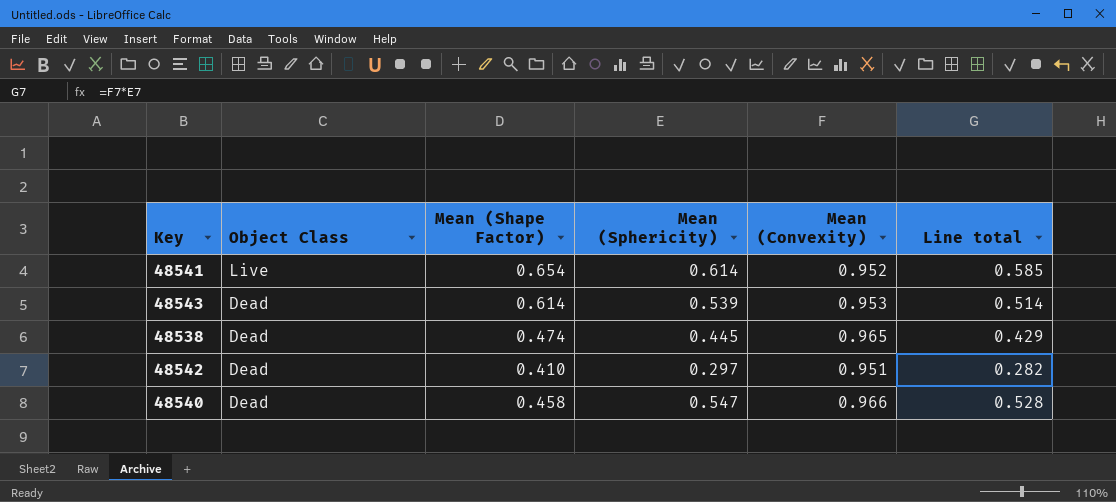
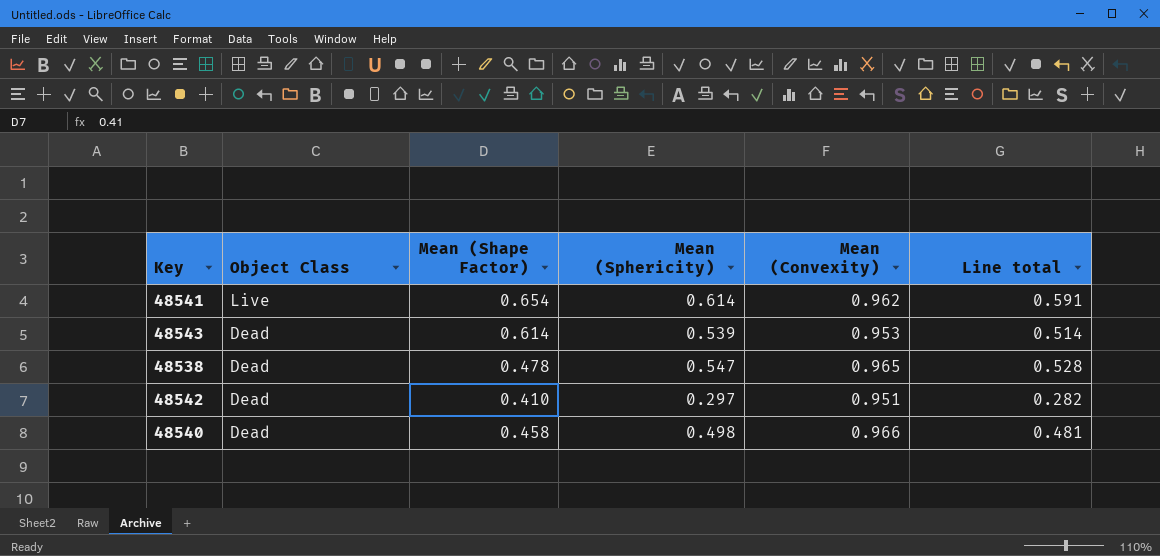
48541 | Mean (Convexity): 0.952 -> 0.962
48541 | Line total: 0.585 -> 0.591
48538 | Mean (Shape Factor): 0.474 -> 0.478
48538 | Mean (Sphericity): 0.445 -> 0.547
48538 | Line total: 0.429 -> 0.528
48540 | Mean (Sphericity): 0.547 -> 0.498
48540 | Line total: 0.528 -> 0.481

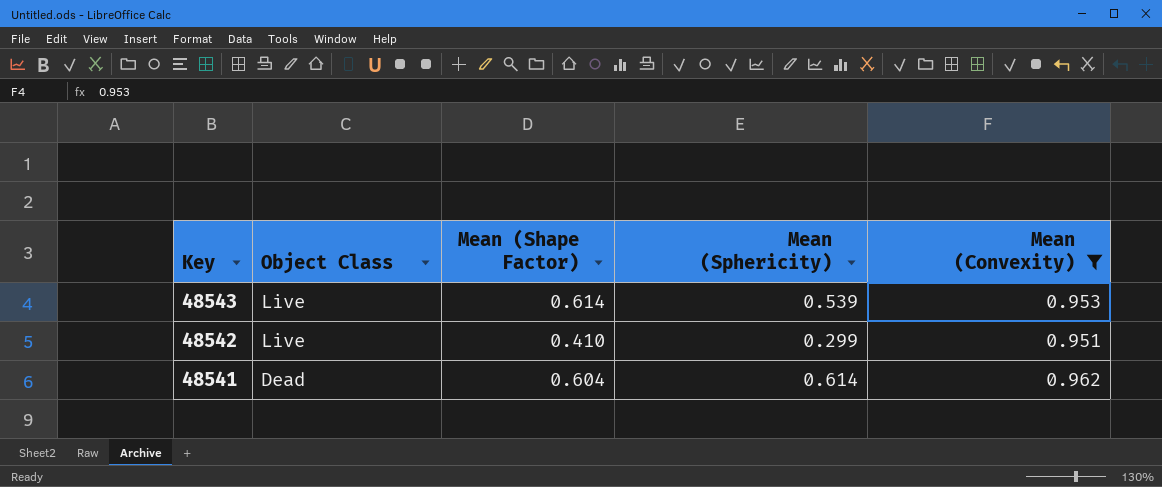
filter: none -> Mean (Convexity) <= 0.962
row order: Object Class descending -> Key descending
column Line total | formula: [Mean (Sphericity)] * [Mean (Convexity)] -> none
48543 | Object Class: Dead -> Live
48542 | Object Class: Dead -> Live
48542 | Mean (Sphericity): 0.297 -> 0.299
48541 | Object Class: Live -> Dead
48541 | Mean (Shape Factor): 0.654 -> 0.604

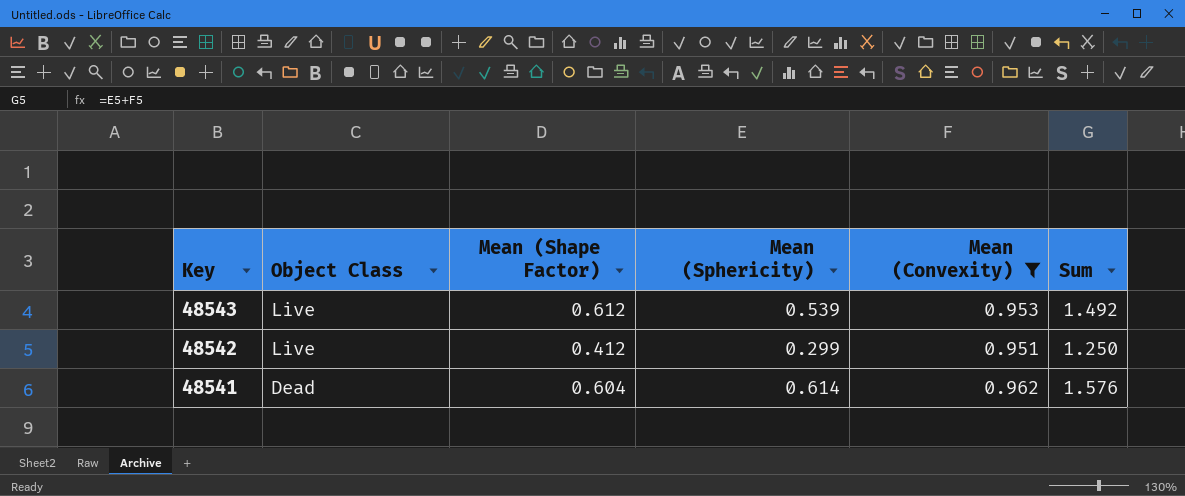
column Sum | formula: none -> [Mean (Sphericity)] + [Mean (Convexity)]
48543 | Mean (Shape Factor): 0.614 -> 0.612
48542 | Mean (Shape Factor): 0.410 -> 0.412

